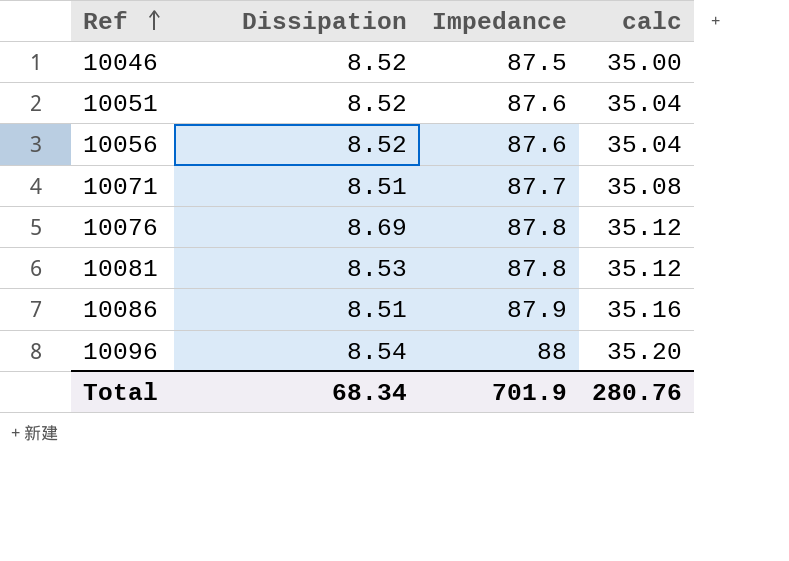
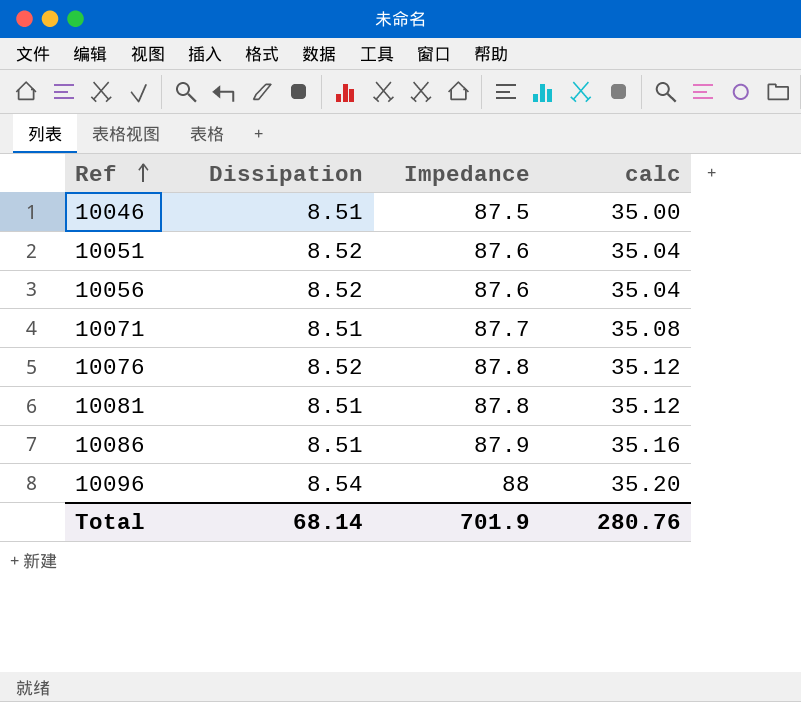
10046 | Dissipation: 8.52 -> 8.51
10076 | Dissipation: 8.69 -> 8.52
10081 | Dissipation: 8.53 -> 8.51
Total | Dissipation: 68.34 -> 68.14

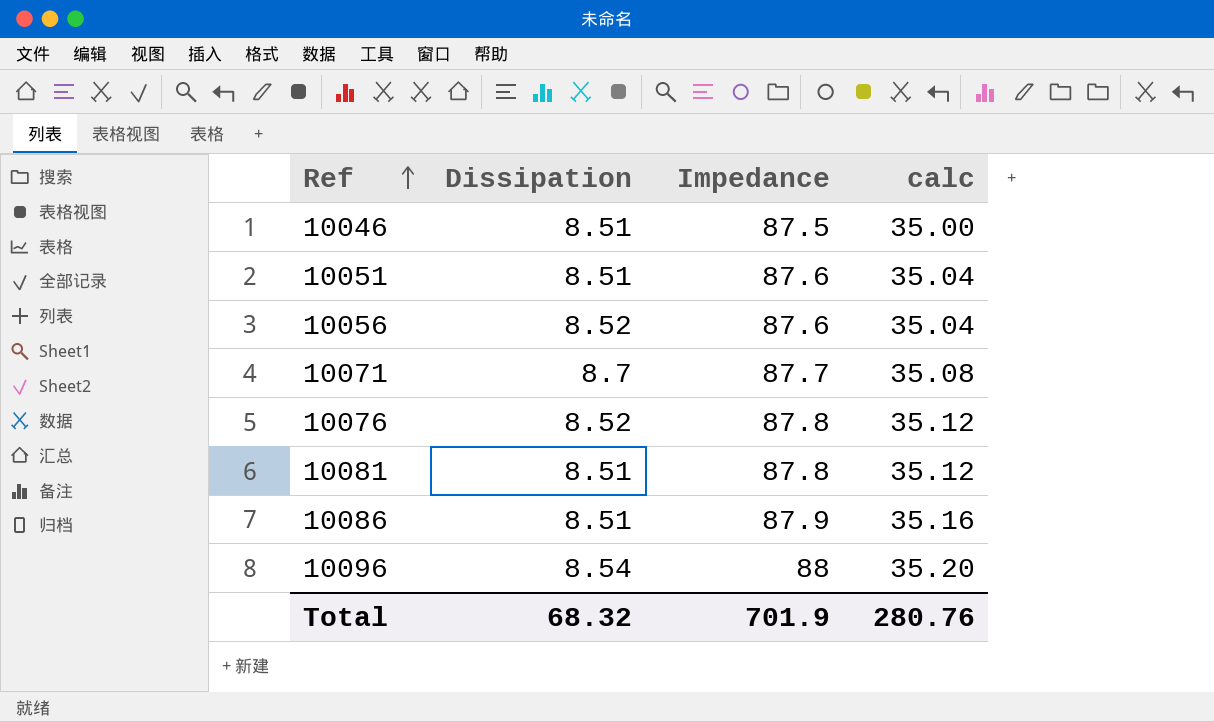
10051 | Dissipation: 8.52 -> 8.51
10071 | Dissipation: 8.51 -> 8.7
Total | Dissipation: 68.14 -> 68.32

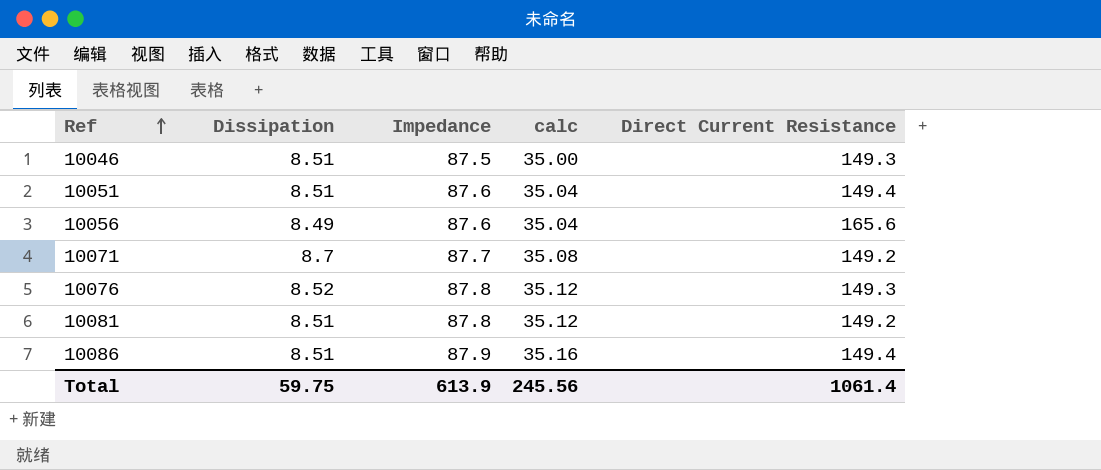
column Direct Current Resistance | position: none -> 5
row 10096: 8.54 | 88 | 35.20 -> none
10056 | Dissipation: 8.52 -> 8.49
Total | Dissipation: 68.32 -> 59.75
Total | Impedance: 701.9 -> 613.9
Total | calc: 280.76 -> 245.56

